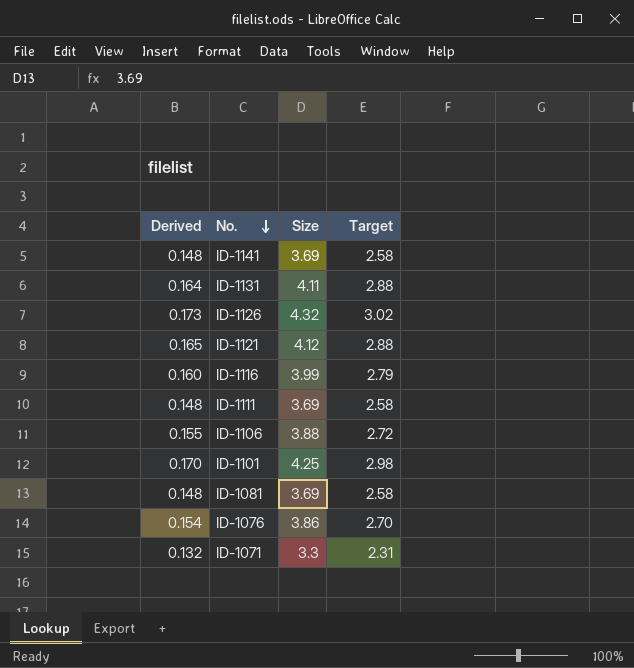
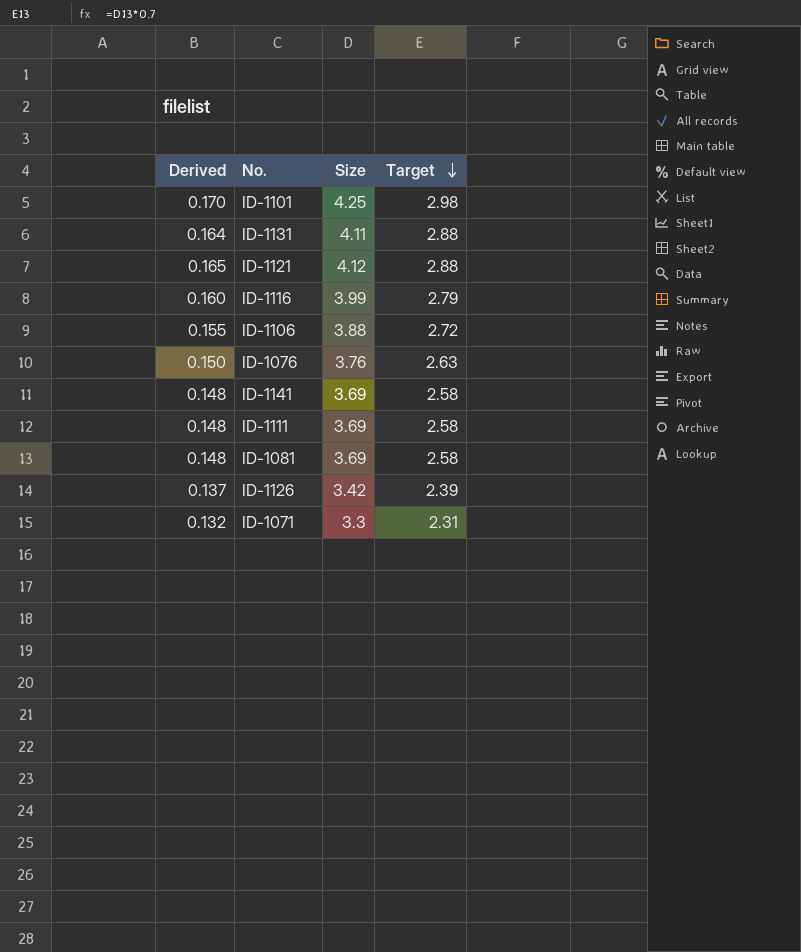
row order: No. descending -> Target descending
ID-1076 | Derived: 0.154 -> 0.150
ID-1076 | Size: 3.86 -> 3.76
ID-1076 | Target: 2.70 -> 2.63
ID-1126 | Derived: 0.173 -> 0.137
ID-1126 | Size: 4.32 -> 3.42
ID-1126 | Target: 3.02 -> 2.39

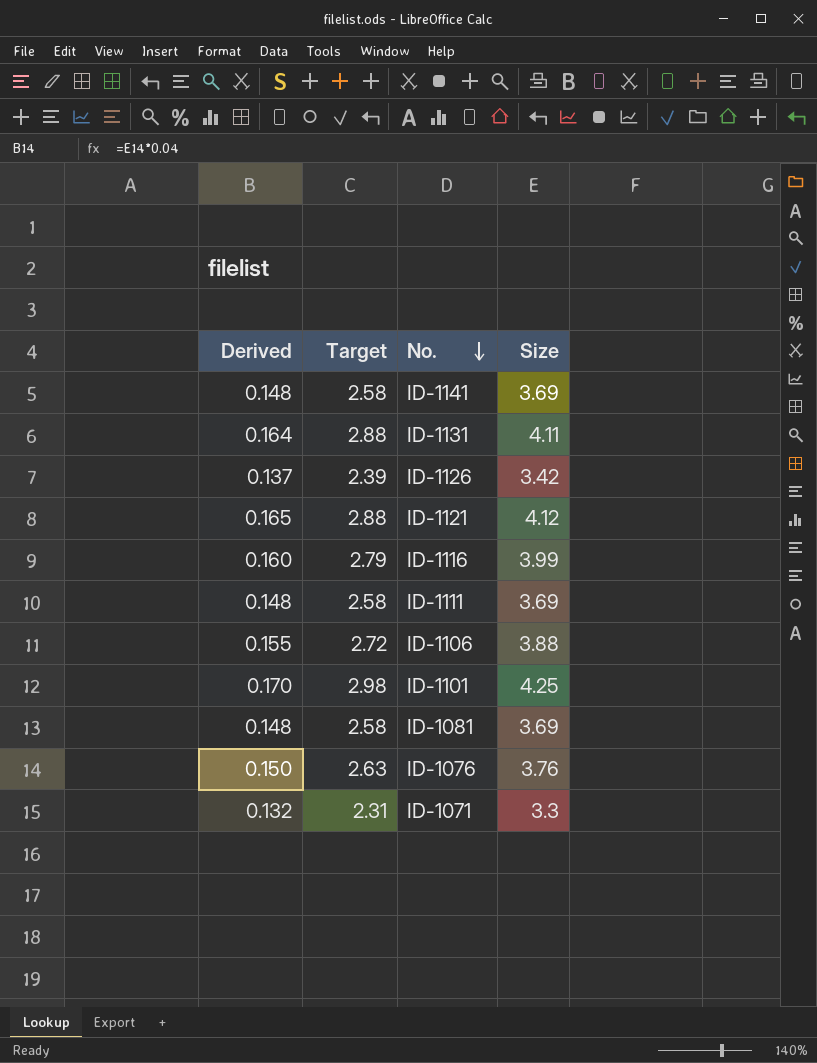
row order: Target descending -> No. descending
column Target | position: 4 -> 2

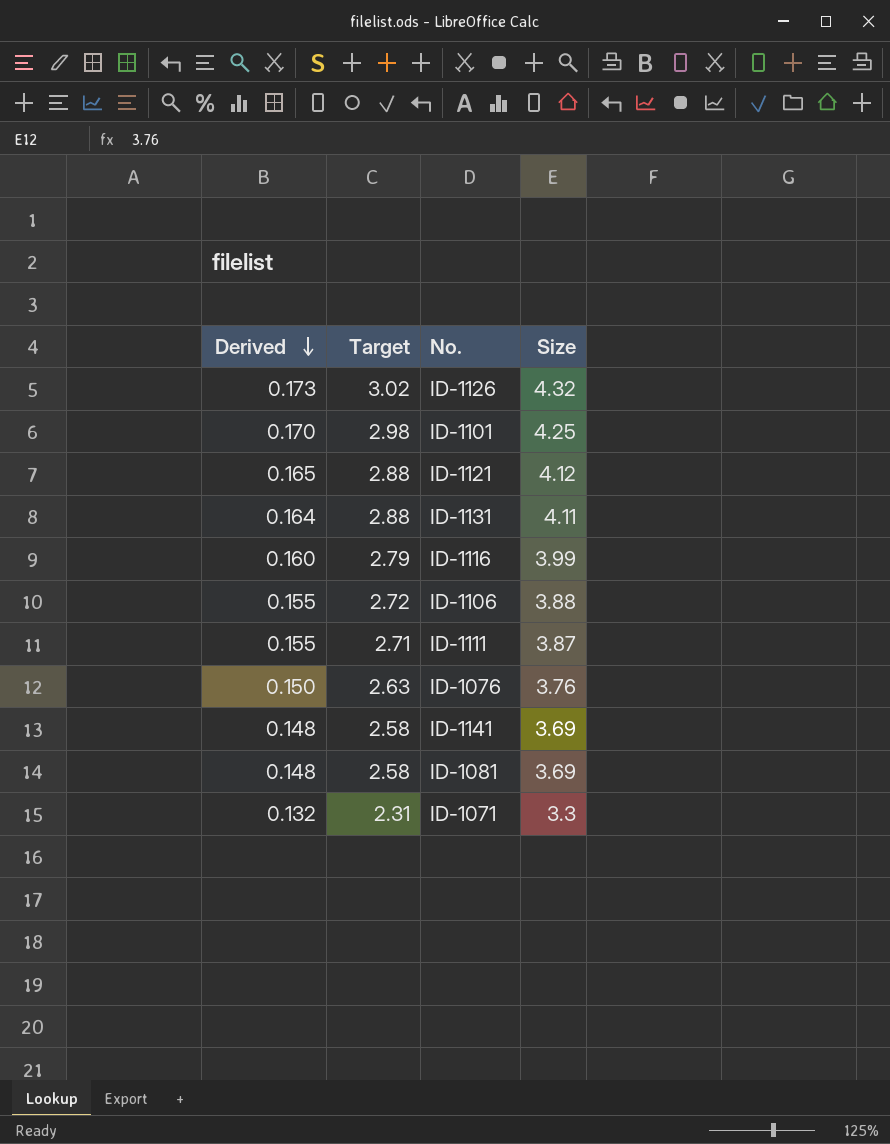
row order: No. descending -> Derived descending
ID-1126 | Derived: 0.137 -> 0.173
ID-1126 | Target: 2.39 -> 3.02
ID-1126 | Size: 3.42 -> 4.32
ID-1111 | Derived: 0.148 -> 0.155
ID-1111 | Target: 2.58 -> 2.71
ID-1111 | Size: 3.69 -> 3.87

